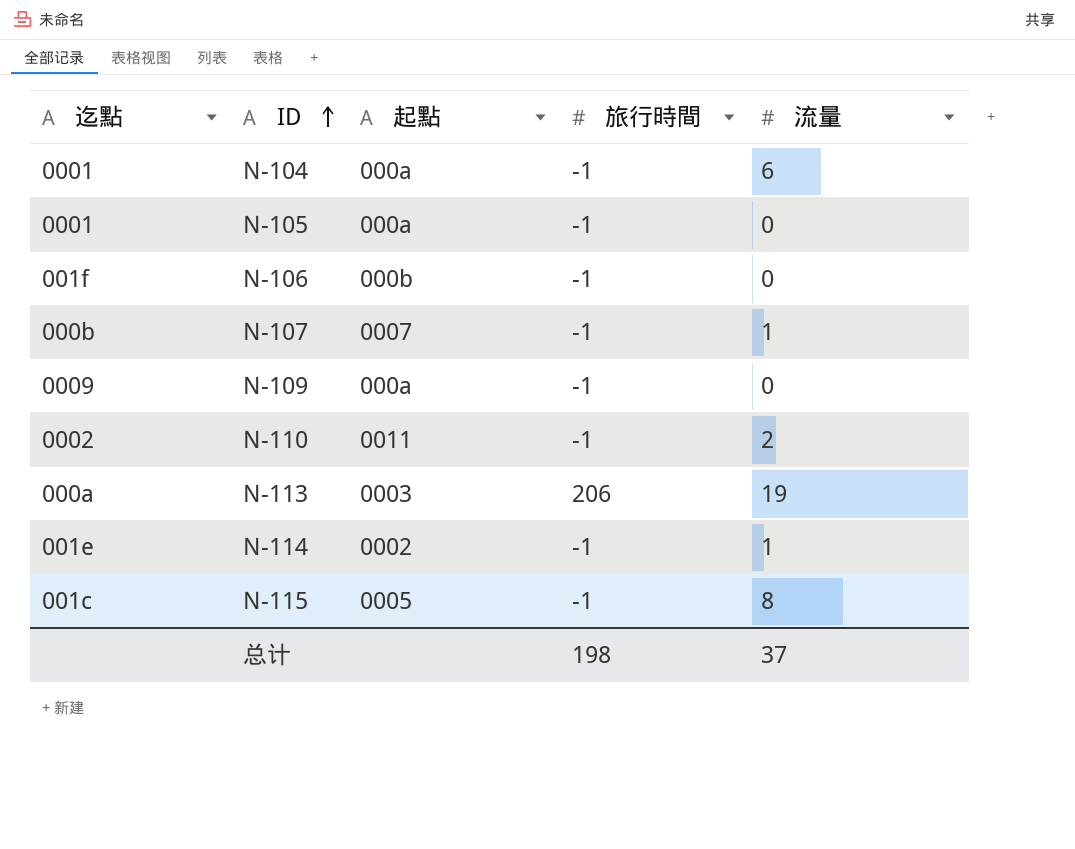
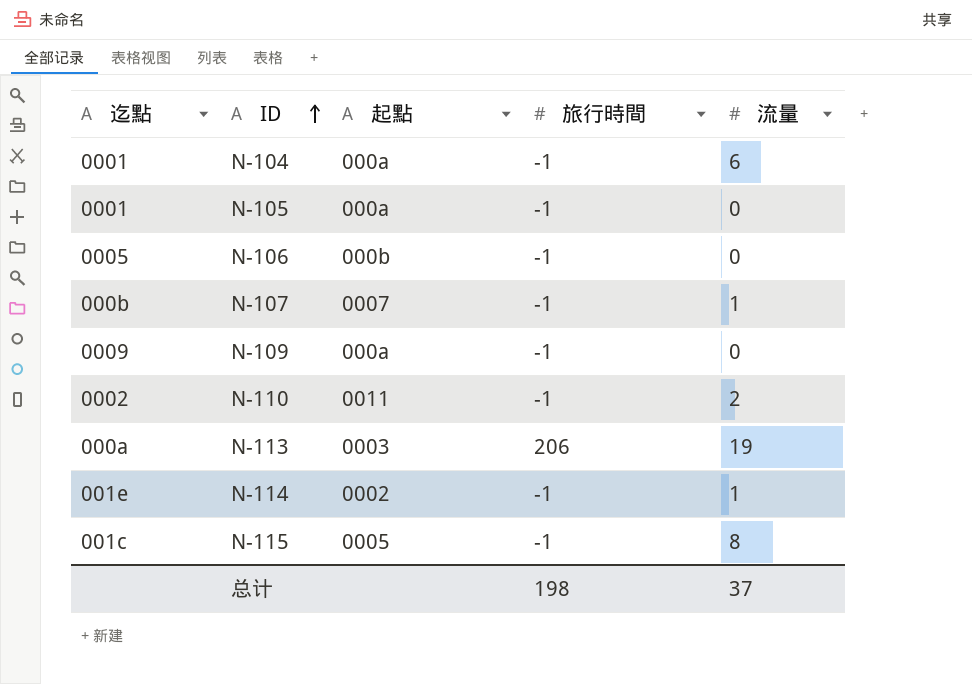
N-106 | 迄點: 001f -> 0005

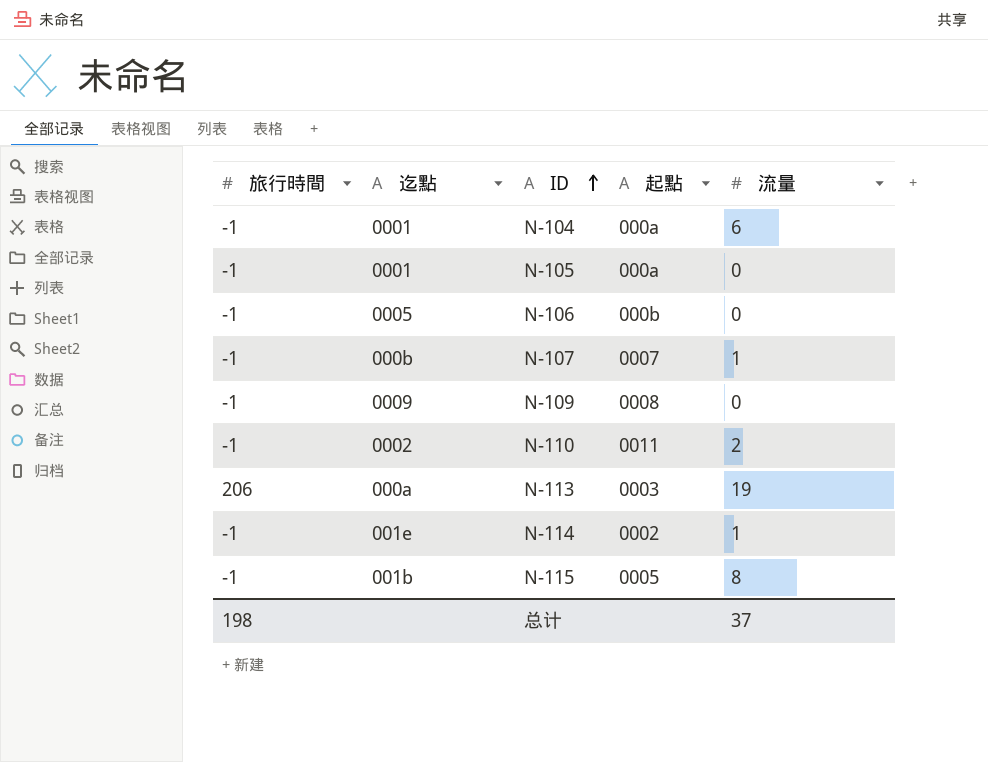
column 旅行時間 | position: 4 -> 1
N-109 | 起點: 000a -> 0008
N-115 | 迄點: 001c -> 001b

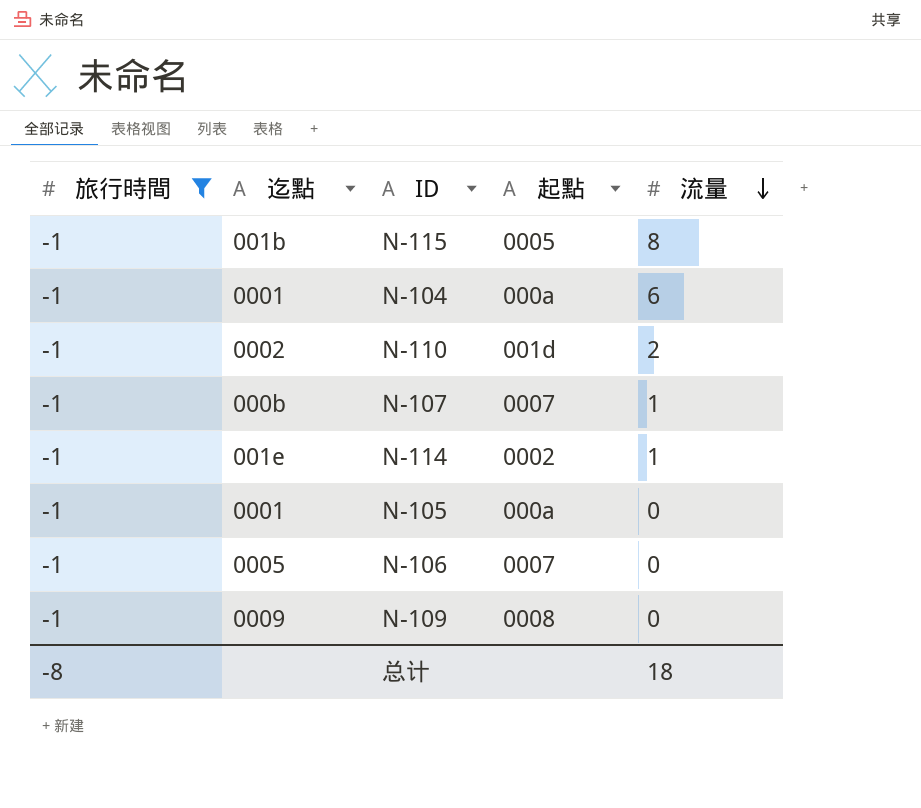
filter: none -> 旅行時間 = -1
row order: ID ascending -> 流量 descending
N-110 | 起點: 0011 -> 001d
N-106 | 起點: 000b -> 0007
总计 | 旅行時間: 198 -> -8
总计 | 流量: 37 -> 18

